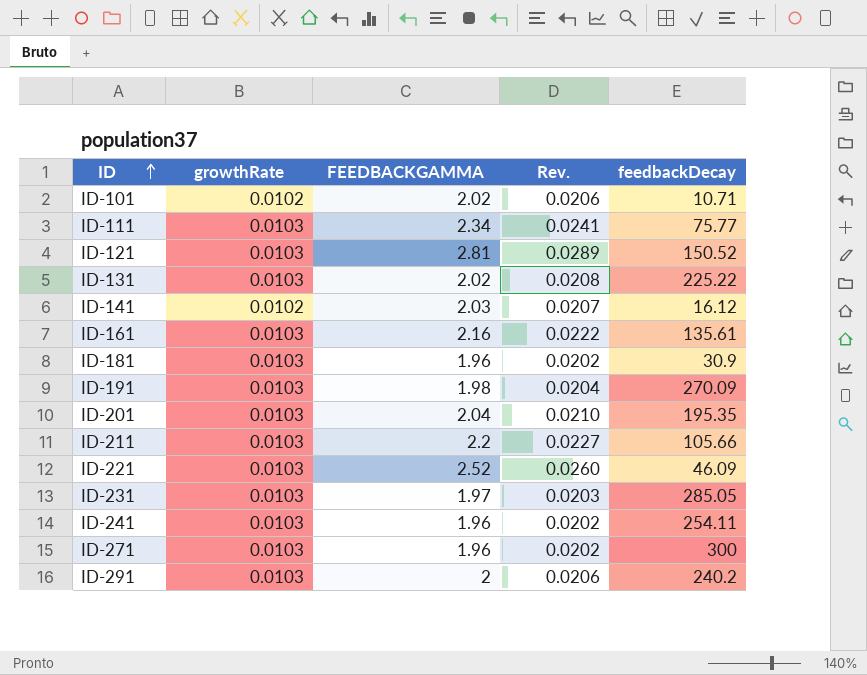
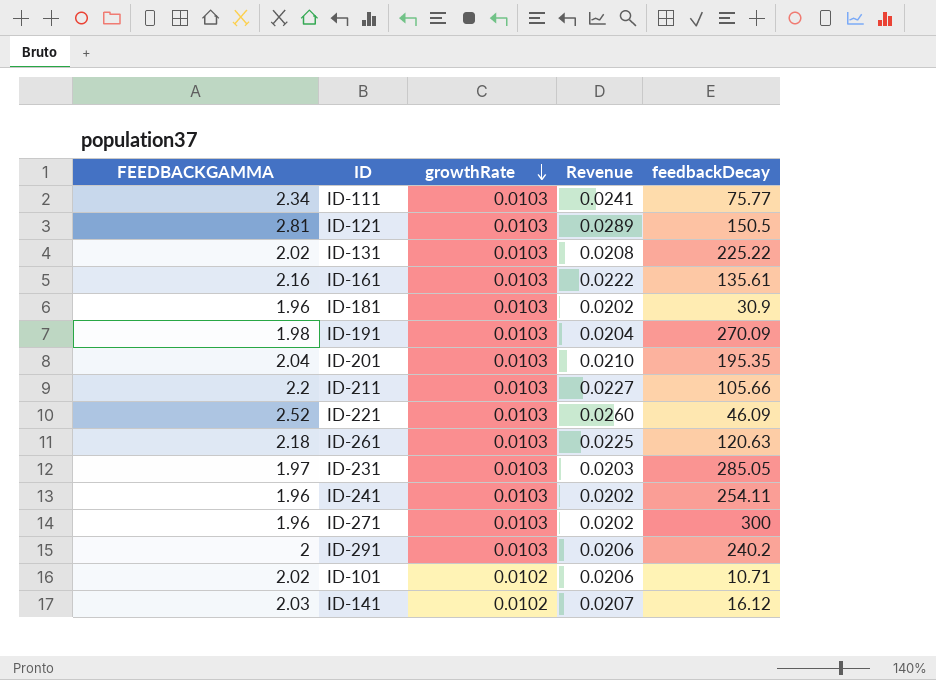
row order: ID ascending -> growthRate descending
column FEEDBACKGAMMA | position: 3 -> 1
column name: Rev. -> Revenue
ID-121 | feedbackDecay: 150.52 -> 150.5
row ID-261: none -> 2.18 | 0.0103 | 0.0225 | 120.63

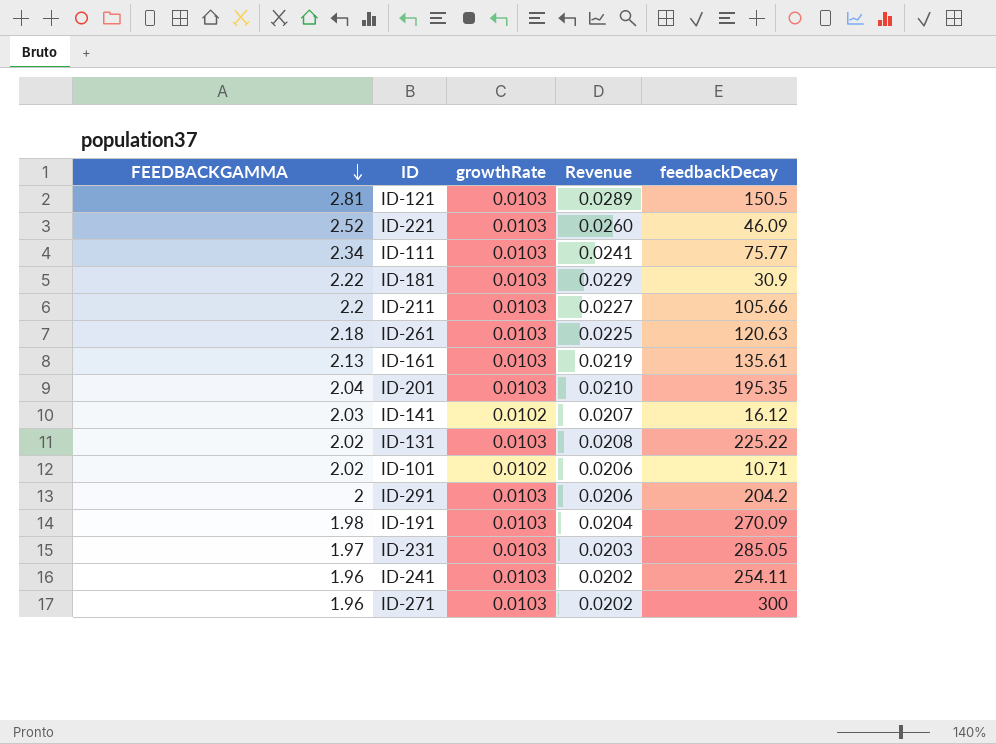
row order: growthRate descending -> FEEDBACKGAMMA descending
ID-181 | FEEDBACKGAMMA: 1.96 -> 2.22
ID-181 | Revenue: 0.0202 -> 0.0229
ID-161 | FEEDBACKGAMMA: 2.16 -> 2.13
ID-161 | Revenue: 0.0222 -> 0.0219
ID-291 | feedbackDecay: 240.2 -> 204.2

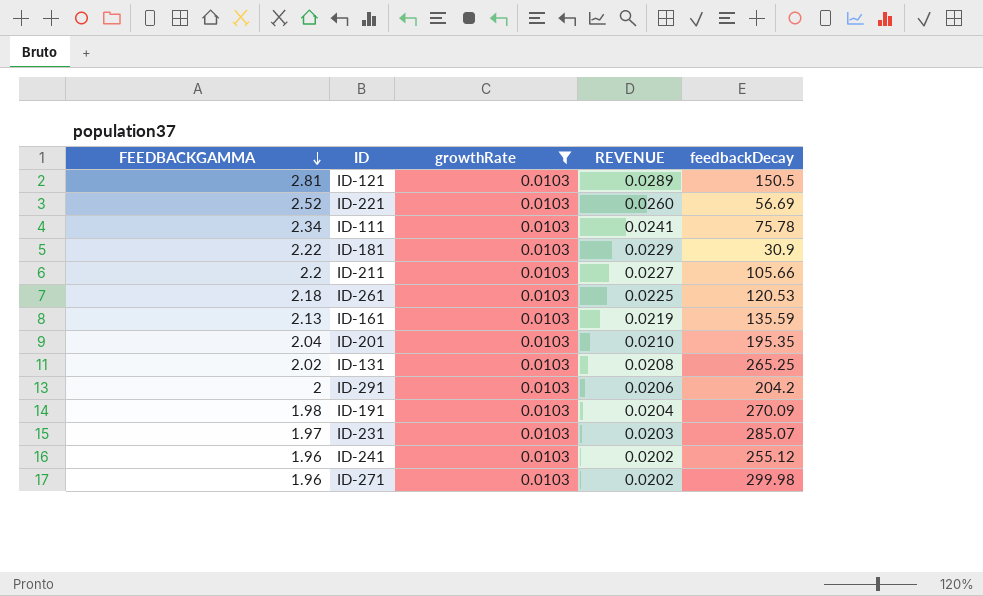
filter: none -> growthRate = 0.0103
column name: Revenue -> REVENUE
ID-221 | feedbackDecay: 46.09 -> 56.69
ID-111 | feedbackDecay: 75.77 -> 75.78
ID-261 | feedbackDecay: 120.63 -> 120.53
ID-161 | feedbackDecay: 135.61 -> 135.59
ID-131 | feedbackDecay: 225.22 -> 265.25
ID-231 | feedbackDecay: 285.05 -> 285.07
ID-241 | feedbackDecay: 254.11 -> 255.12
ID-271 | feedbackDecay: 300 -> 299.98

